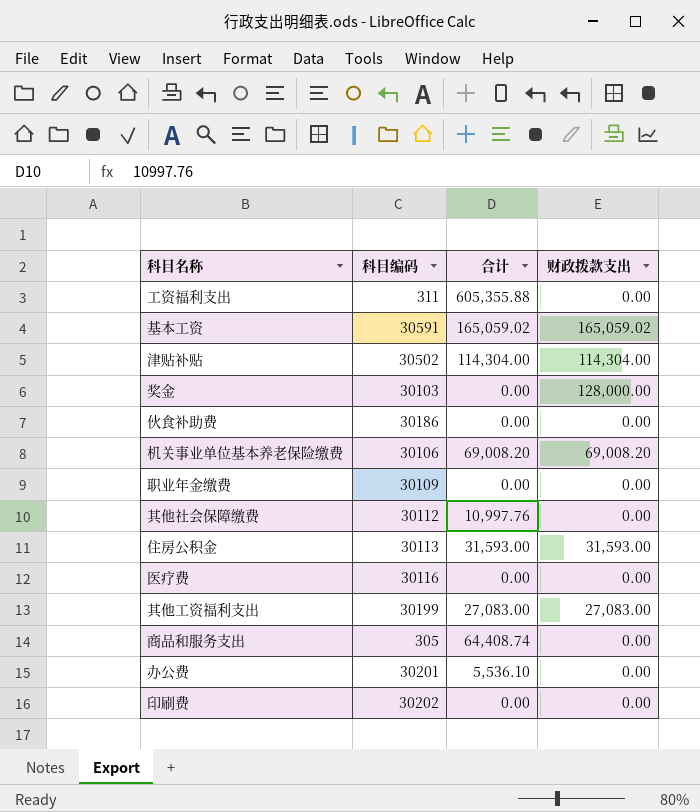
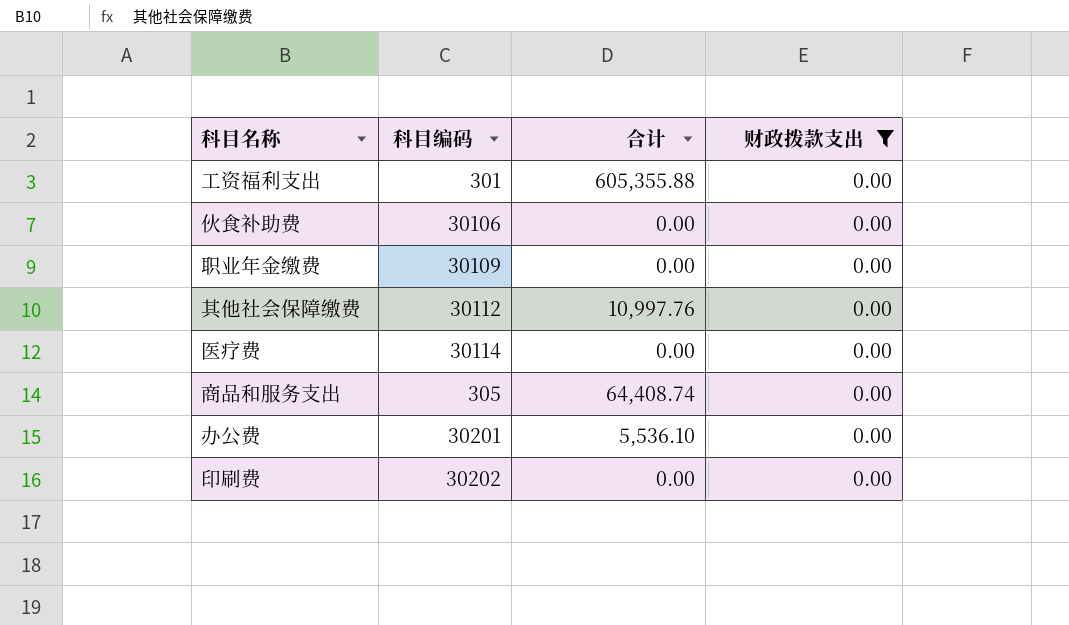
filter: none -> 财政拨款支出 = 0.00
工资福利支出 | 科目编码: 311 -> 301
伙食补助费 | 科目编码: 30186 -> 30106
医疗费 | 科目编码: 30116 -> 30114

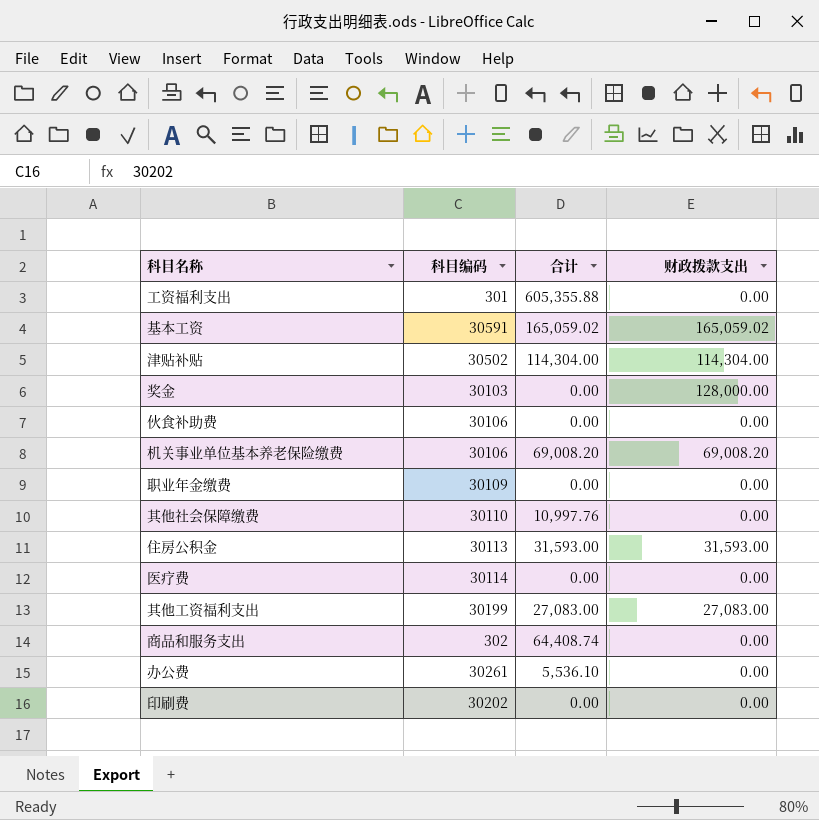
filter: 财政拨款支出 = 0.00 -> none
其他社会保障缴费 | 科目编码: 30112 -> 30110
商品和服务支出 | 科目编码: 305 -> 302
办公费 | 科目编码: 30201 -> 30261

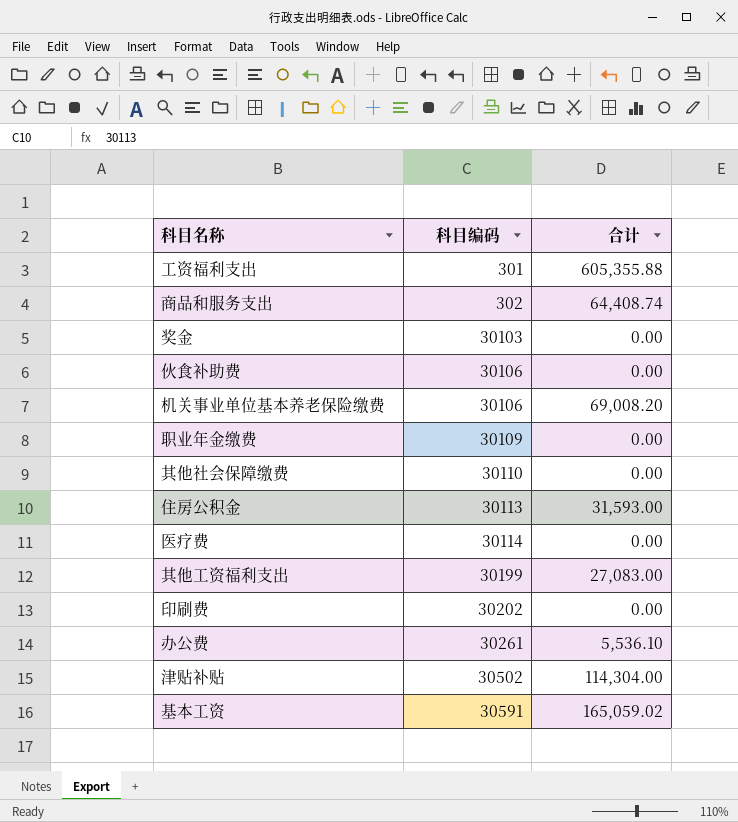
row order: none -> 科目编码 ascending
column 财政拨款支出 | position: 4 -> none
其他社会保障缴费 | 合计: 10,997.76 -> 0.00

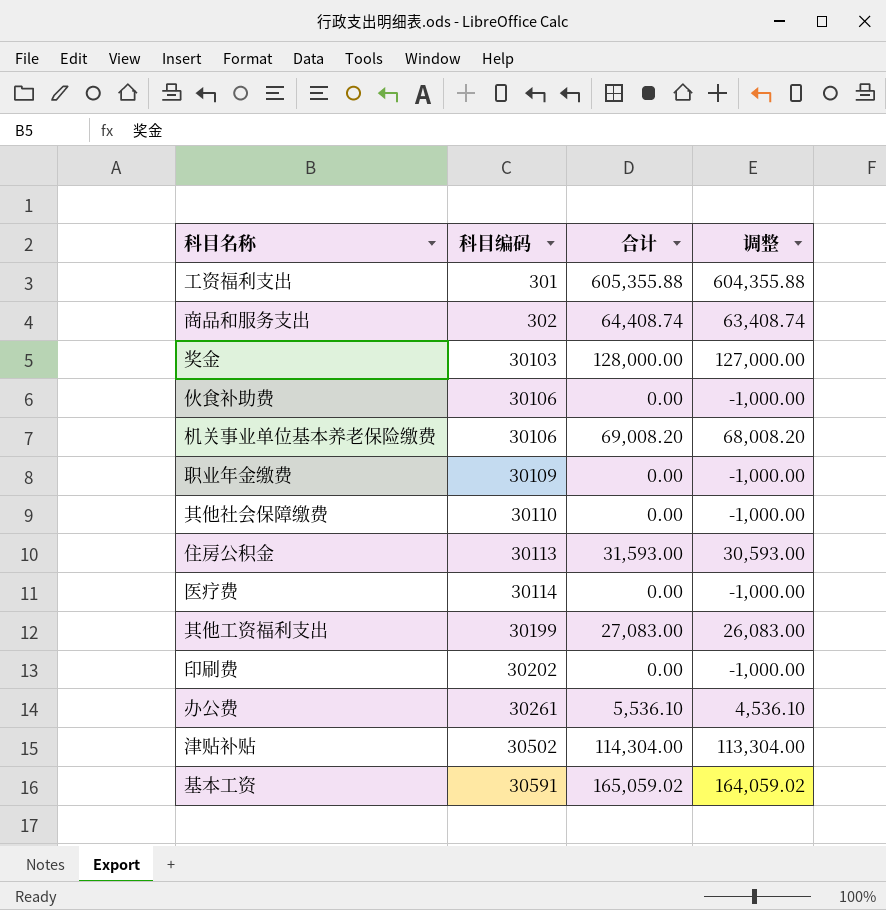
column 调整 | formula: none -> [合计] - 1000
奖金 | 合计: 0.00 -> 128,000.00

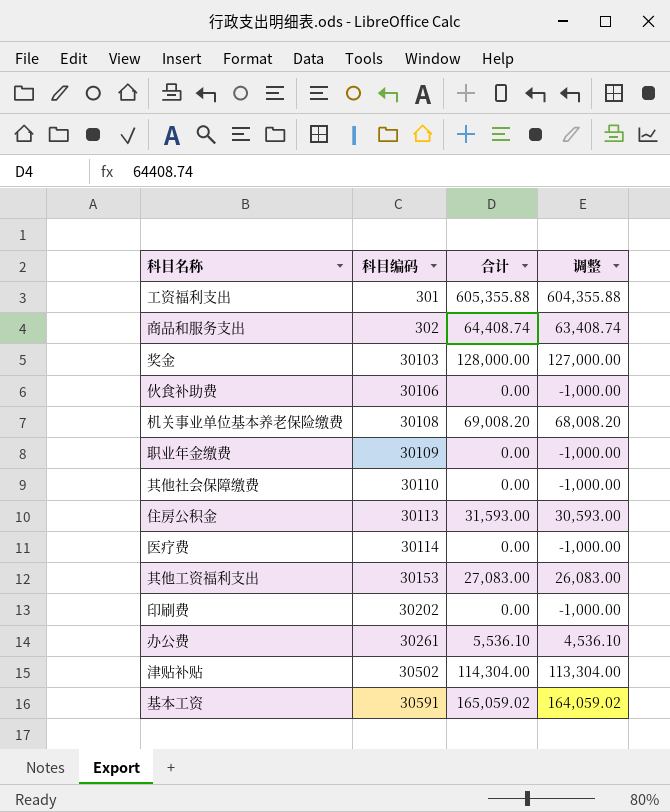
机关事业单位基本养老保险缴费 | 科目编码: 30106 -> 30108
其他工资福利支出 | 科目编码: 30199 -> 30153

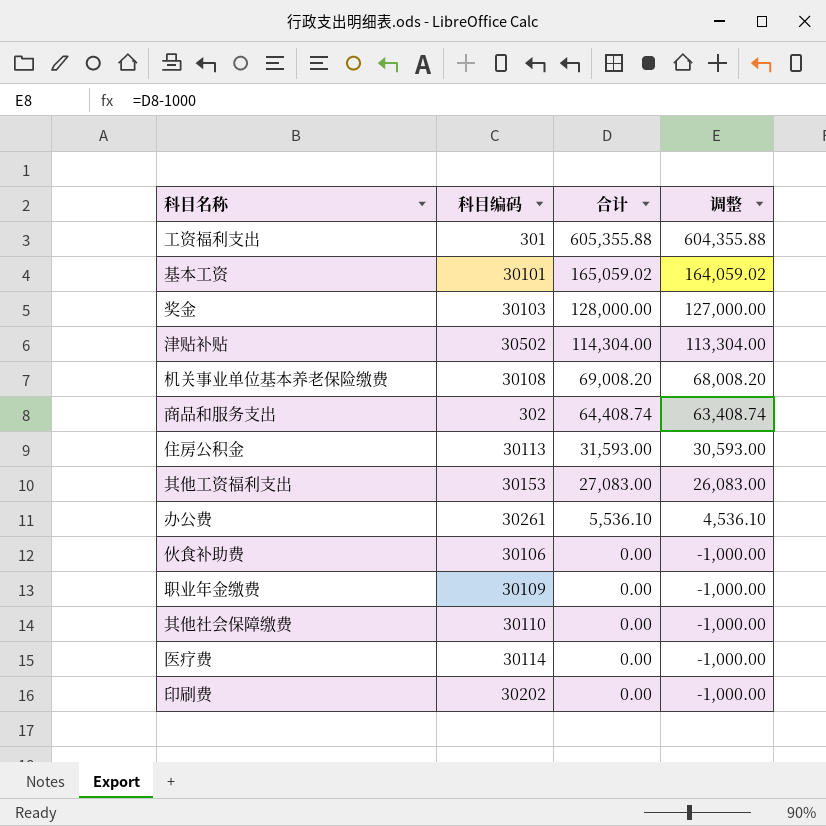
row order: 科目编码 ascending -> 合计 descending
基本工资 | 科目编码: 30591 -> 30101

